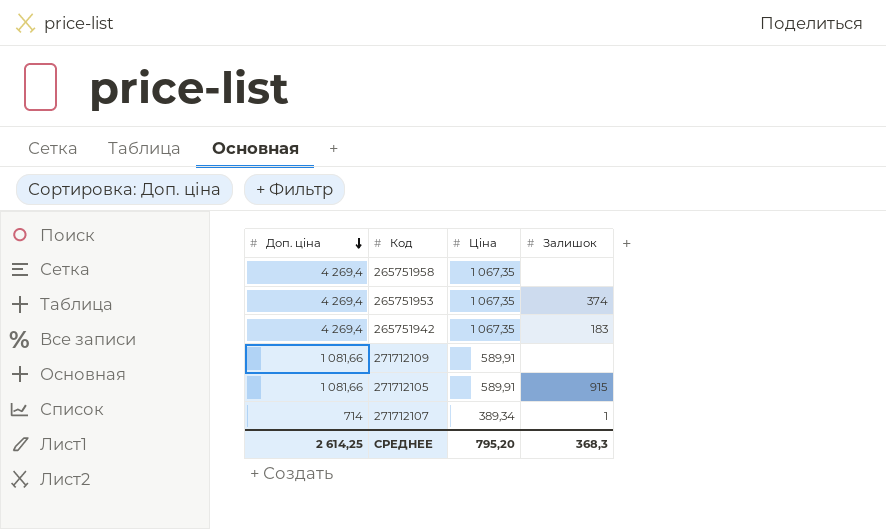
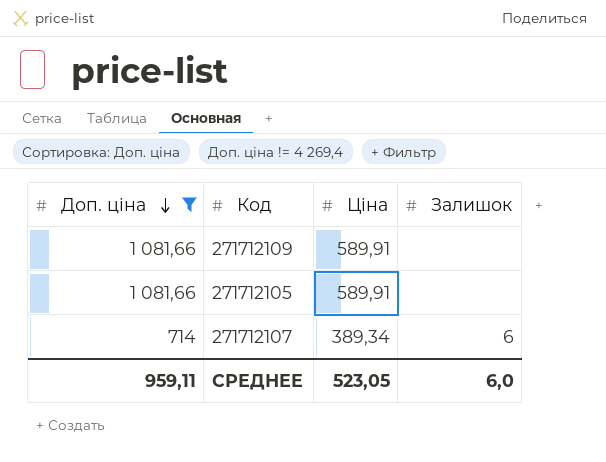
filter: none -> Доп. ціна != 4 269,4
271712105 | Залишок: 915 -> none
271712107 | Залишок: 1 -> 6
СРЕДНЕЕ | Доп. ціна: 2 614,25 -> 959,11
СРЕДНЕЕ | Ціна: 795,20 -> 523,05
СРЕДНЕЕ | Залишок: 368,3 -> 6,0

